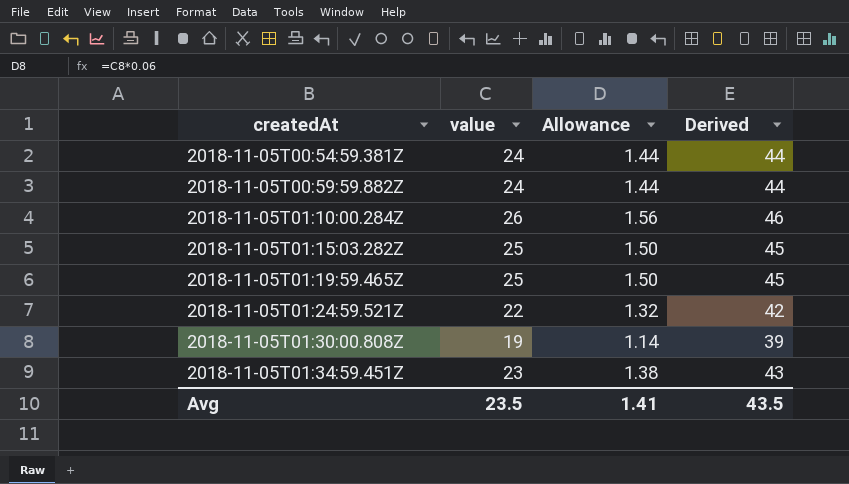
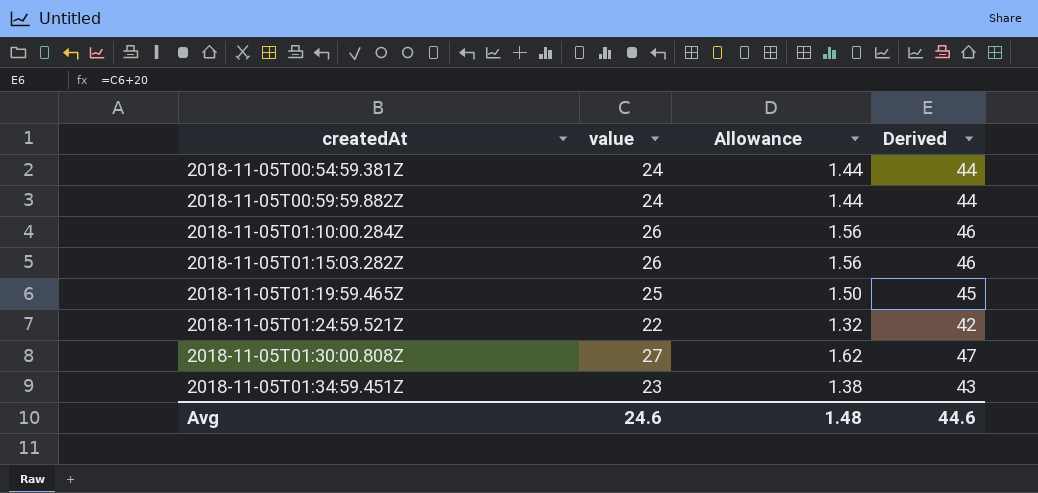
2018-11-05T01:15:03.282Z | value: 25 -> 26
2018-11-05T01:15:03.282Z | Allowance: 1.50 -> 1.56
2018-11-05T01:15:03.282Z | Derived: 45 -> 46
2018-11-05T01:30:00.808Z | value: 19 -> 27
2018-11-05T01:30:00.808Z | Allowance: 1.14 -> 1.62
2018-11-05T01:30:00.808Z | Derived: 39 -> 47
Avg | value: 23.5 -> 24.6
Avg | Allowance: 1.41 -> 1.48
Avg | Derived: 43.5 -> 44.6

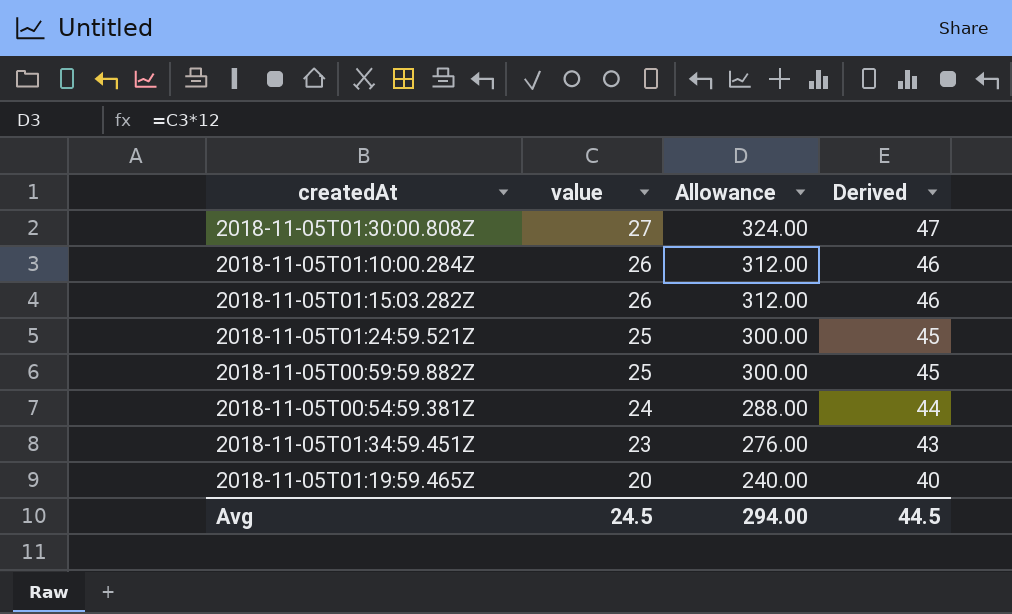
row order: createdAt ascending -> value descending
column Allowance | formula: [value] * 0.06 -> [value] * 12
2018-11-05T01:24:59.521Z | value: 22 -> 25
2018-11-05T01:24:59.521Z | Derived: 42 -> 45
2018-11-05T00:59:59.882Z | value: 24 -> 25
2018-11-05T00:59:59.882Z | Derived: 44 -> 45
2018-11-05T01:19:59.465Z | value: 25 -> 20
2018-11-05T01:19:59.465Z | Derived: 45 -> 40
Avg | value: 24.6 -> 24.5
Avg | Allowance: 1.48 -> 294.00
Avg | Derived: 44.6 -> 44.5

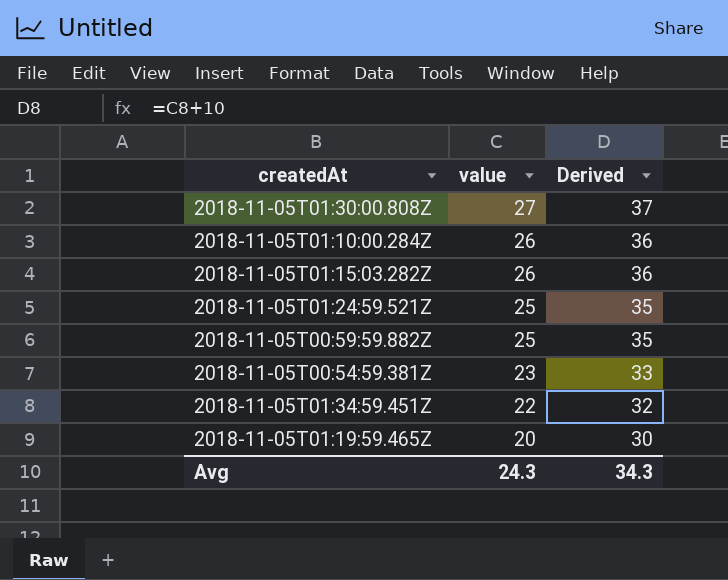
column Allowance | formula: [value] * 12 -> none
column Derived | formula: [value] + 20 -> [value] + 10
2018-11-05T00:54:59.381Z | value: 24 -> 23
2018-11-05T01:34:59.451Z | value: 23 -> 22
Avg | value: 24.5 -> 24.3
Avg | Derived: 44.5 -> 34.3

